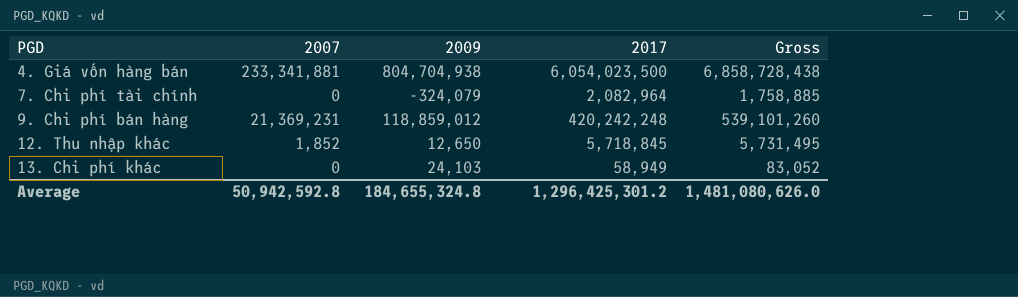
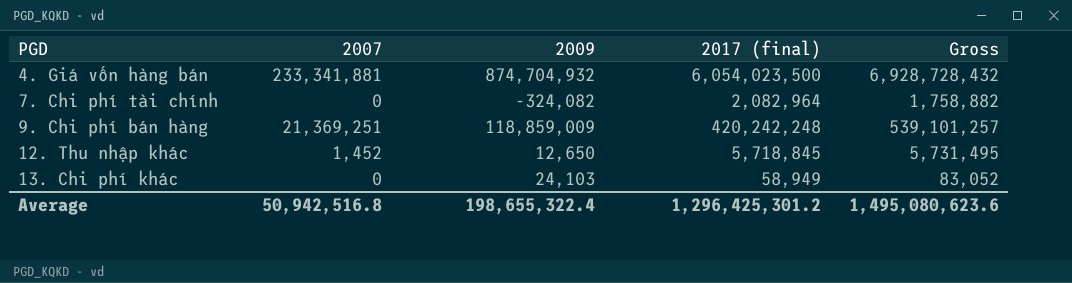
column name: 2017 -> 2017 (final)
4. Giá vốn hàng bán | 2009: 804,704,938 -> 874,704,932
4. Giá vốn hàng bán | Gross: 6,858,728,438 -> 6,928,728,432
7. Chi phí tài chính | 2009: -324,079 -> -324,082
7. Chi phí tài chính | Gross: 1,758,885 -> 1,758,882
9. Chi phí bán hàng | 2007: 21,369,231 -> 21,369,251
9. Chi phí bán hàng | 2009: 118,859,012 -> 118,859,009
9. Chi phí bán hàng | Gross: 539,101,260 -> 539,101,257
12. Thu nhập khác | 2007: 1,852 -> 1,452
Average | 2007: 50,942,592.8 -> 50,942,516.8
Average | 2009: 184,655,324.8 -> 198,655,322.4
Average | Gross: 1,481,080,626.0 -> 1,495,080,623.6

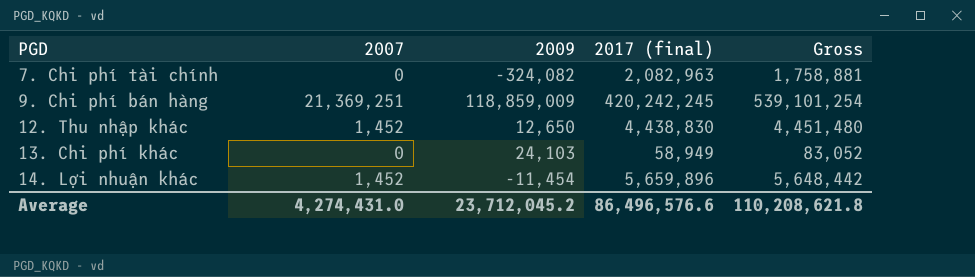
row 4. Giá vốn hàng bán: 233,341,881 | 874,704,932 | 6,054,023,500 | 6,928,728,432 -> none
7. Chi phí tài chính | 2017 (final): 2,082,964 -> 2,082,963
7. Chi phí tài chính | Gross: 1,758,882 -> 1,758,881
9. Chi phí bán hàng | 2017 (final): 420,242,248 -> 420,242,245
9. Chi phí bán hàng | Gross: 539,101,257 -> 539,101,254
12. Thu nhập khác | 2017 (final): 5,718,845 -> 4,438,830
12. Thu nhập khác | Gross: 5,731,495 -> 4,451,480
row 14. Lợi nhuận khác: none -> 1,452 | -11,454 | 5,659,896 | 5,648,442
Average | 2007: 50,942,516.8 -> 4,274,431.0
Average | 2009: 198,655,322.4 -> 23,712,045.2
Average | 2017 (final): 1,296,425,301.2 -> 86,496,576.6
Average | Gross: 1,495,080,623.6 -> 110,208,621.8

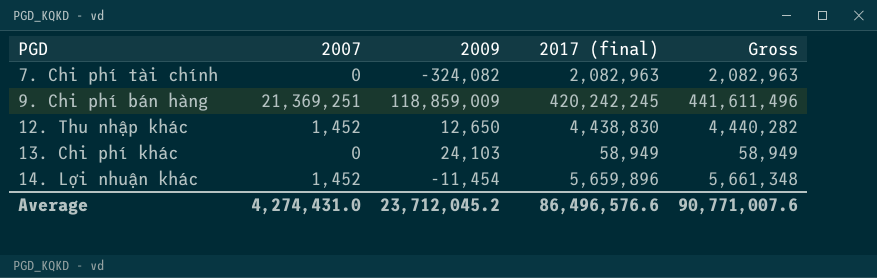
column Gross | formula: [2009] + [2017 (final)] -> [2007] + [2017 (final)]
Average | Gross: 110,208,621.8 -> 90,771,007.6

